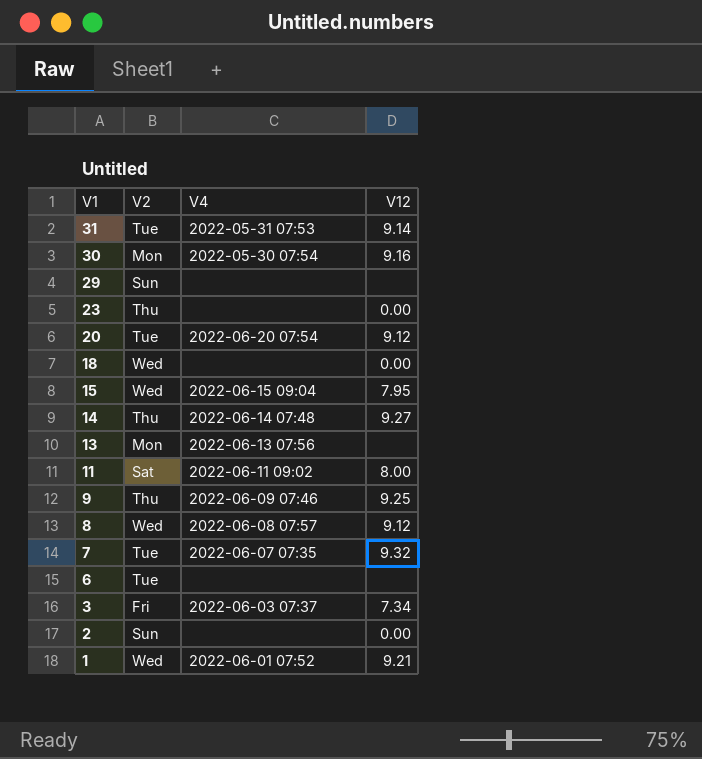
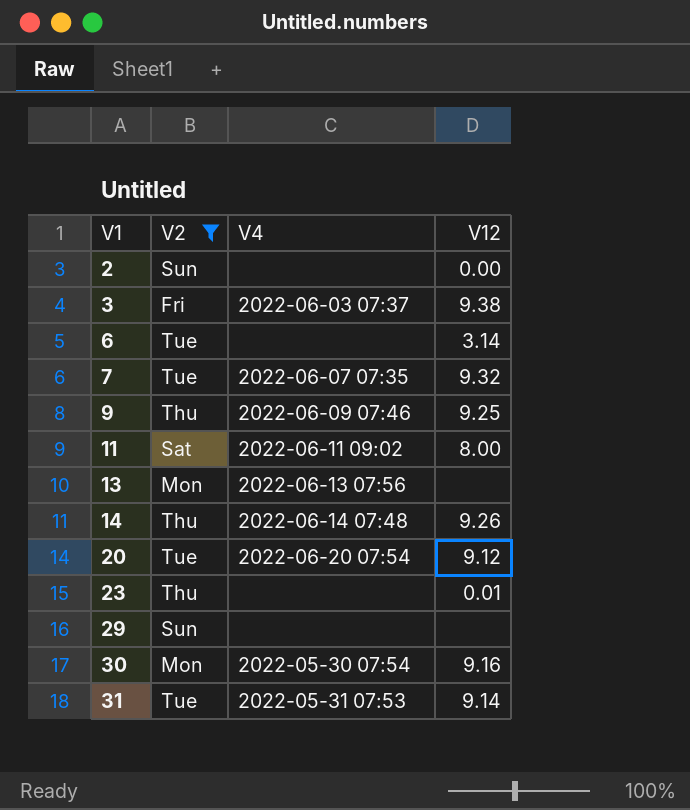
filter: none -> V2 != Wed
row order: V1 descending -> V1 ascending
3 | V12: 7.34 -> 9.38
6 | V12: none -> 3.14
14 | V12: 9.27 -> 9.26
23 | V12: 0.00 -> 0.01

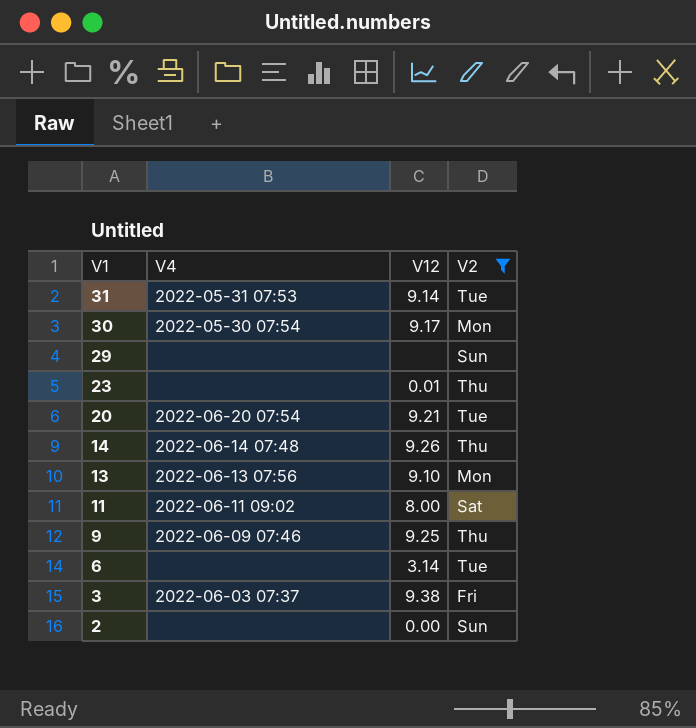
row order: V1 ascending -> V1 descending
column V2 | position: 2 -> 4
row 7: Tue | 2022-06-07 07:35 | 9.32 -> none
30 | V12: 9.16 -> 9.17
20 | V12: 9.12 -> 9.21
13 | V12: none -> 9.10

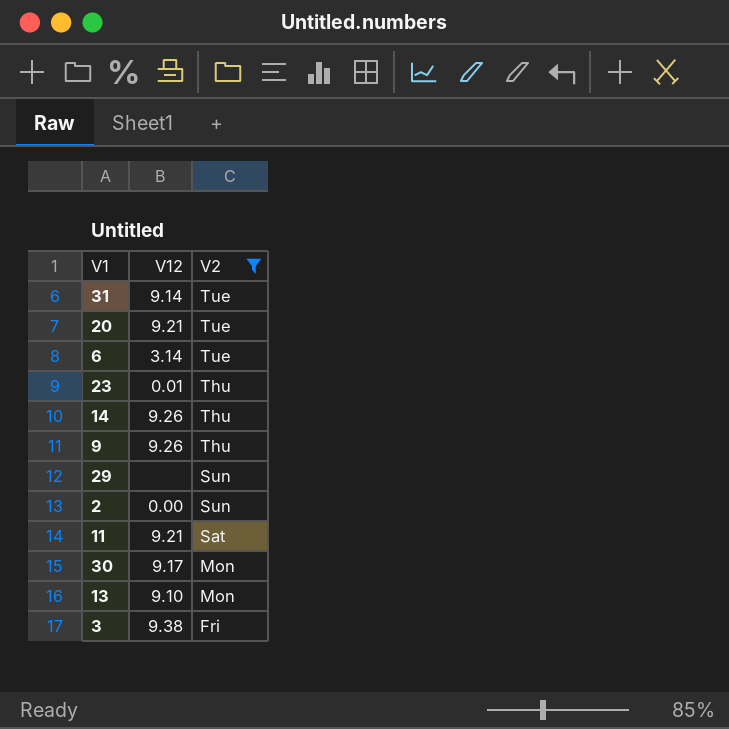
row order: V1 descending -> V2 descending
column V4 | position: 2 -> none
9 | V12: 9.25 -> 9.26
11 | V12: 8.00 -> 9.21

